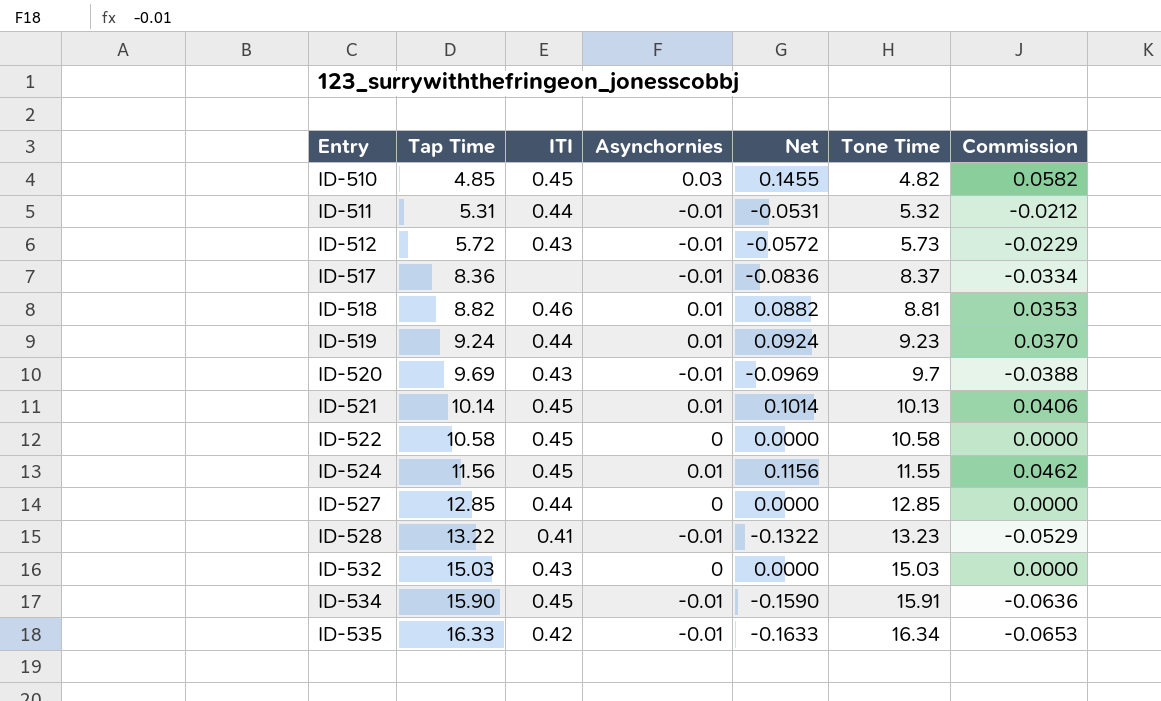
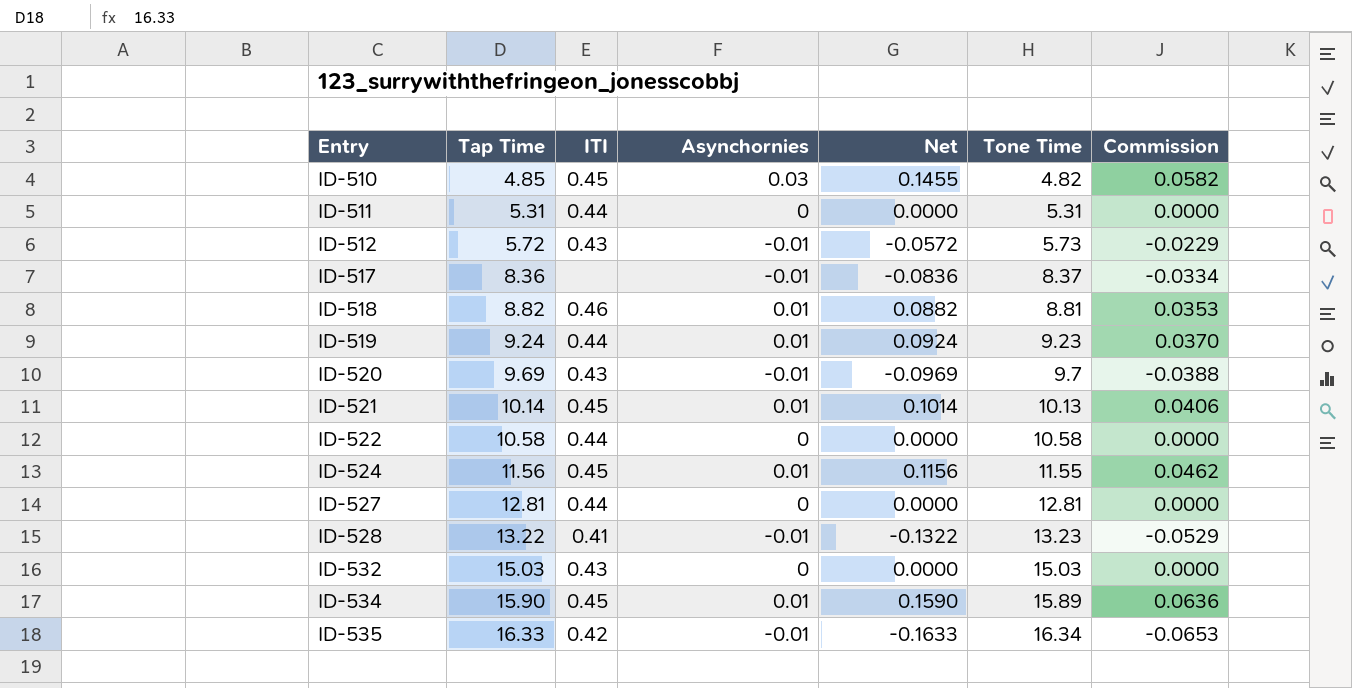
ID-511 | Asynchornies: -0.01 -> 0
ID-511 | Net: -0.0531 -> 0.0000
ID-511 | Tone Time: 5.32 -> 5.31
ID-511 | Commission: -0.0212 -> 0.0000
ID-522 | ITI: 0.45 -> 0.44
ID-527 | Tap Time: 12.85 -> 12.81
ID-527 | Tone Time: 12.85 -> 12.81
ID-534 | Asynchornies: -0.01 -> 0.01
ID-534 | Net: -0.1590 -> 0.1590
ID-534 | Tone Time: 15.91 -> 15.89
ID-534 | Commission: -0.0636 -> 0.0636

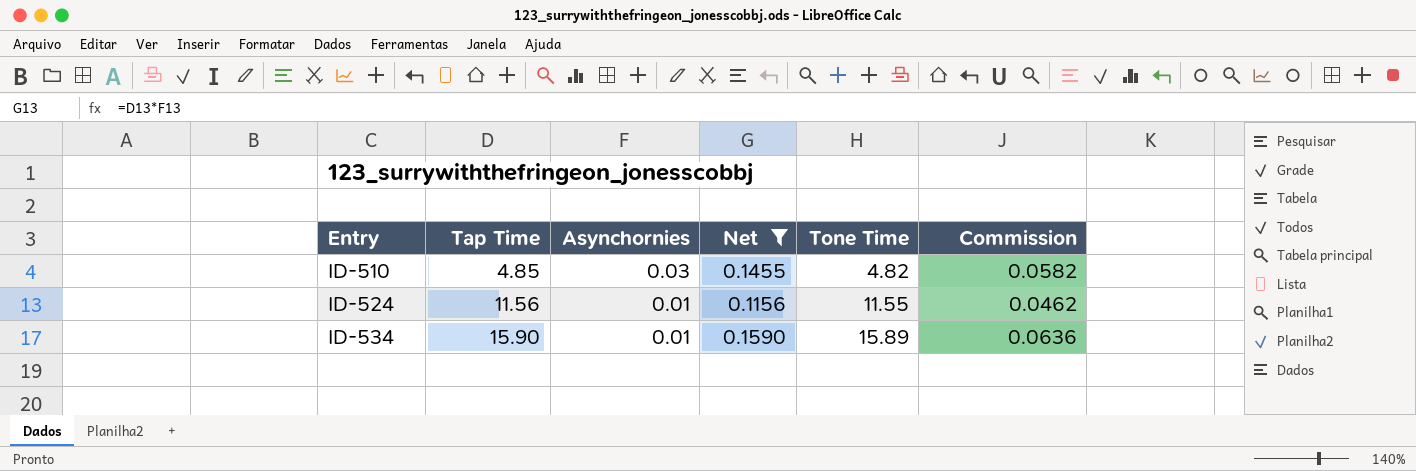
filter: none -> Net >= 0.1156
column ITI | position: 3 -> none

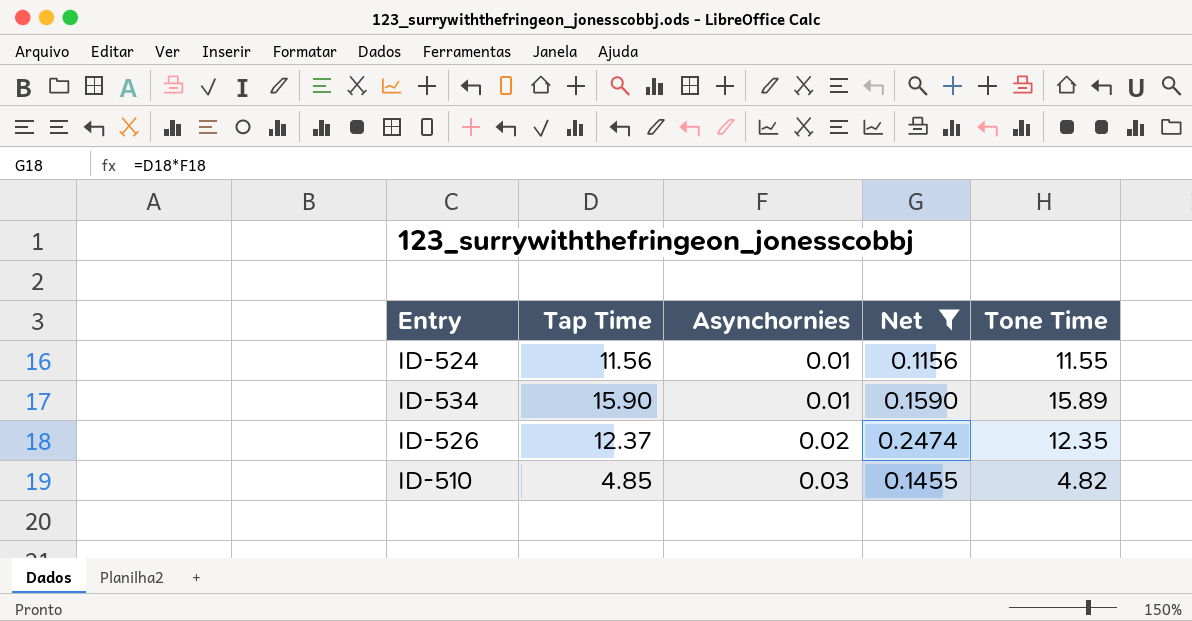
row order: Entry ascending -> Asynchornies ascending
column Commission | formula: [Net] * 0.4 -> none
row ID-526: none -> 12.37 | 0.02 | 0.2474 | 12.35

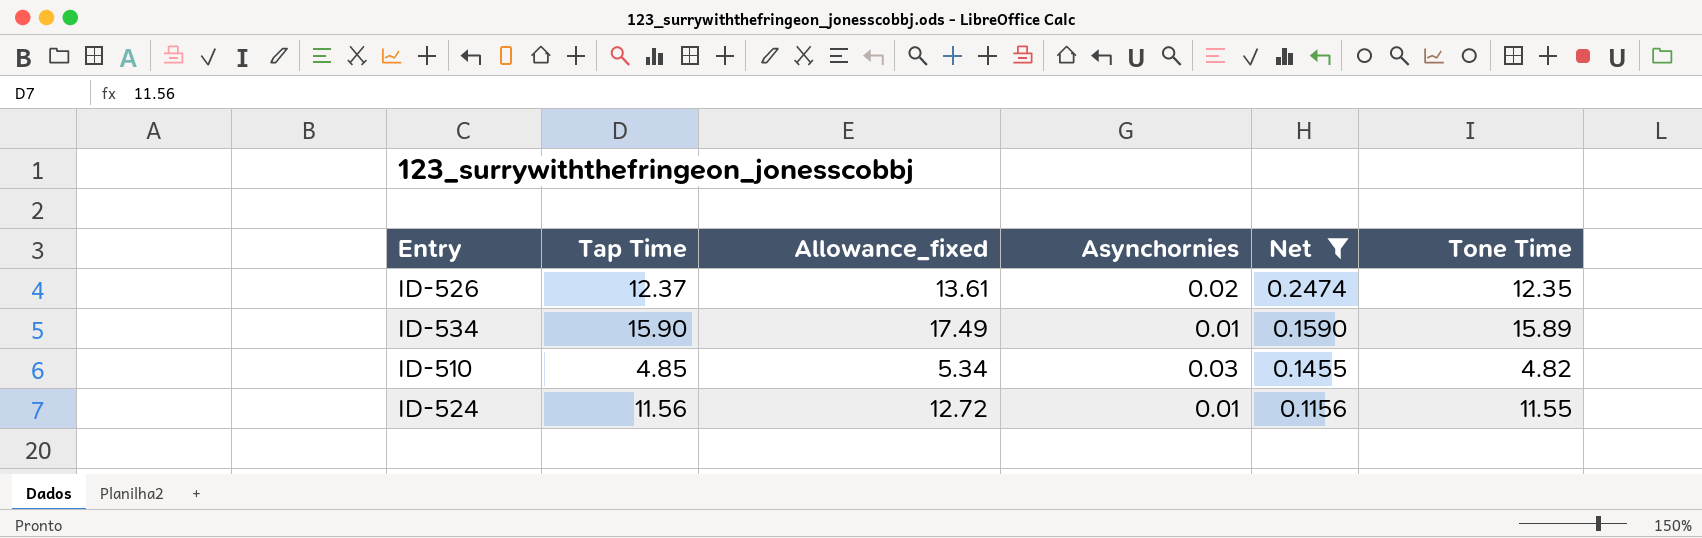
row order: Asynchornies ascending -> Net descending
column Allowance_fixed | formula: none -> [Tap Time] * 1.1

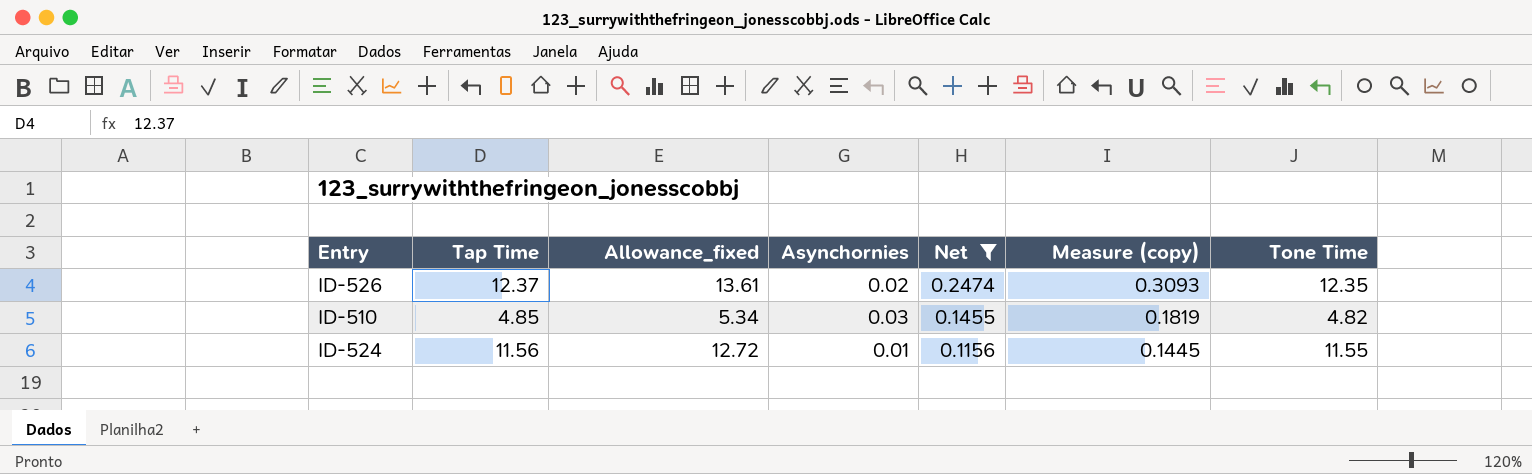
column Measure (copy) | formula: none -> [Net] * 1.25
row ID-534: 15.90 | 17.49 | 0.01 | 0.1590 | 15.89 -> none

